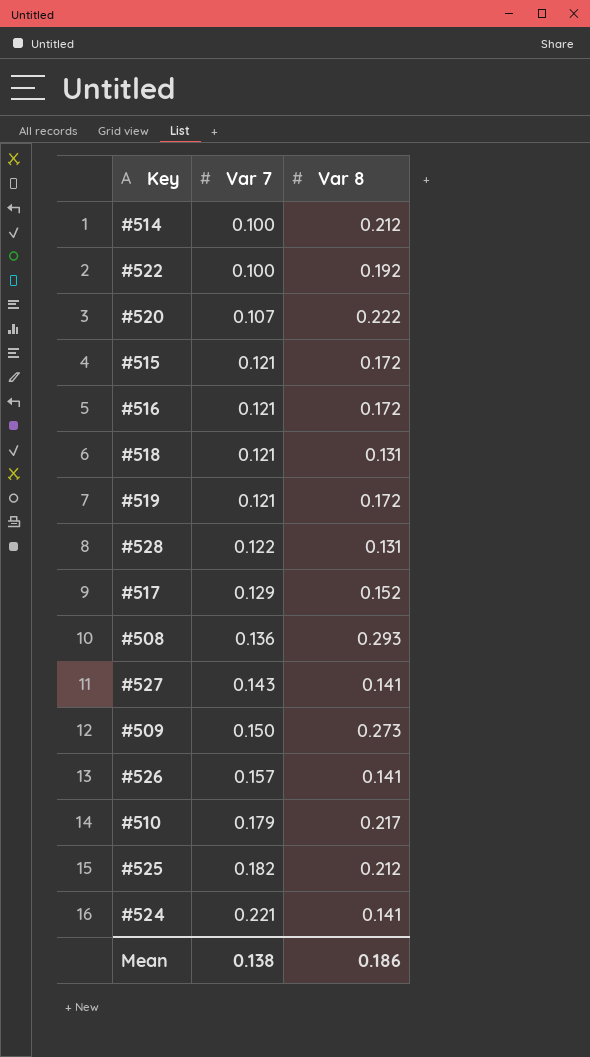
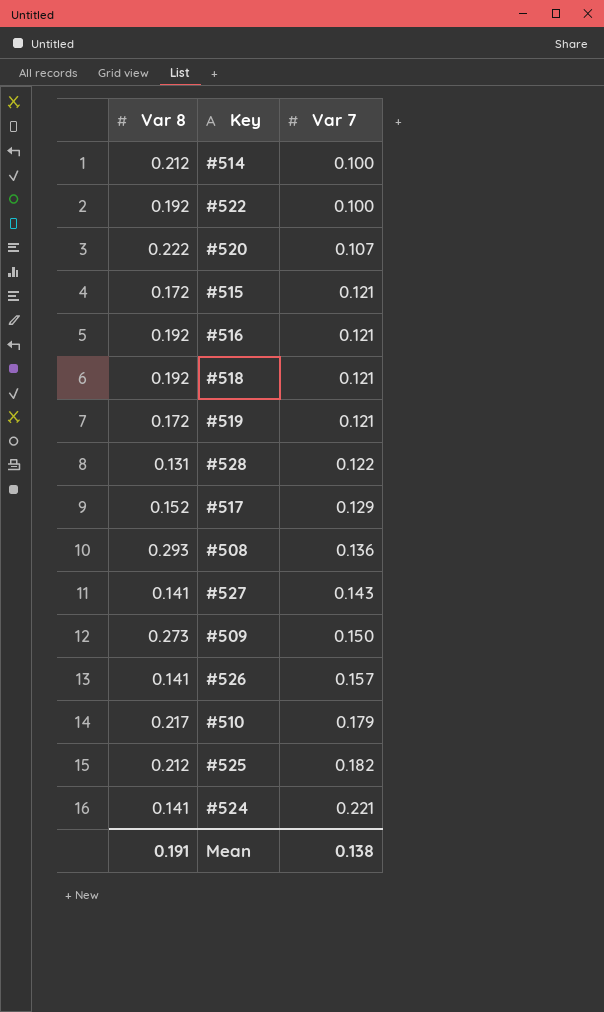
column Var 8 | position: 3 -> 1
#516 | Var 8: 0.172 -> 0.192
#518 | Var 8: 0.131 -> 0.192
Mean | Var 8: 0.186 -> 0.191

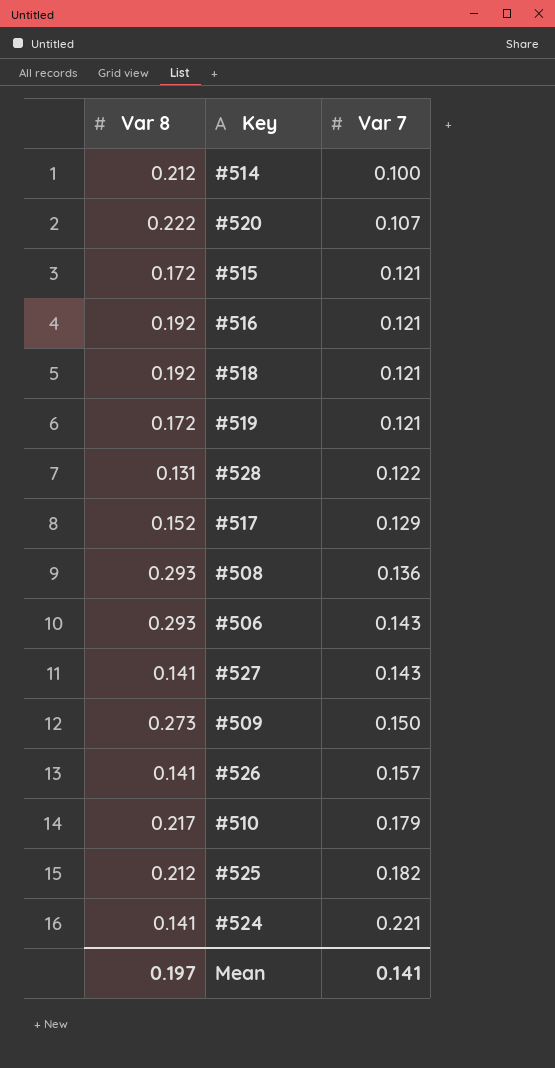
row #522: 0.192 | 0.100 -> none
row #506: none -> 0.293 | 0.143
Mean | Var 8: 0.191 -> 0.197
Mean | Var 7: 0.138 -> 0.141

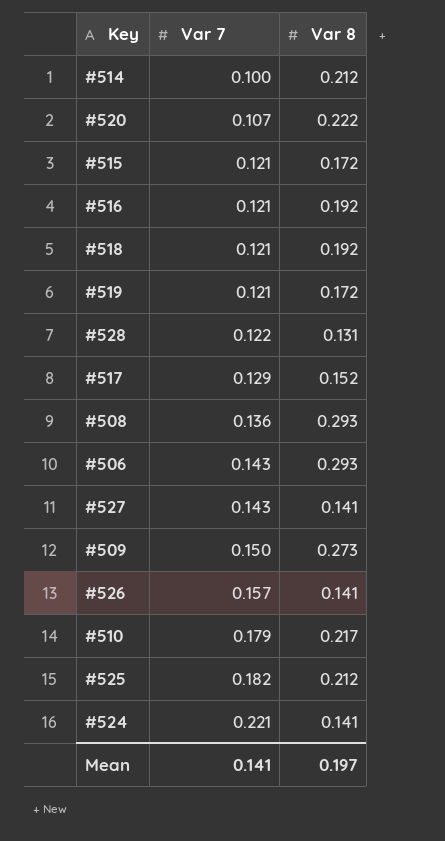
column Var 8 | position: 1 -> 3

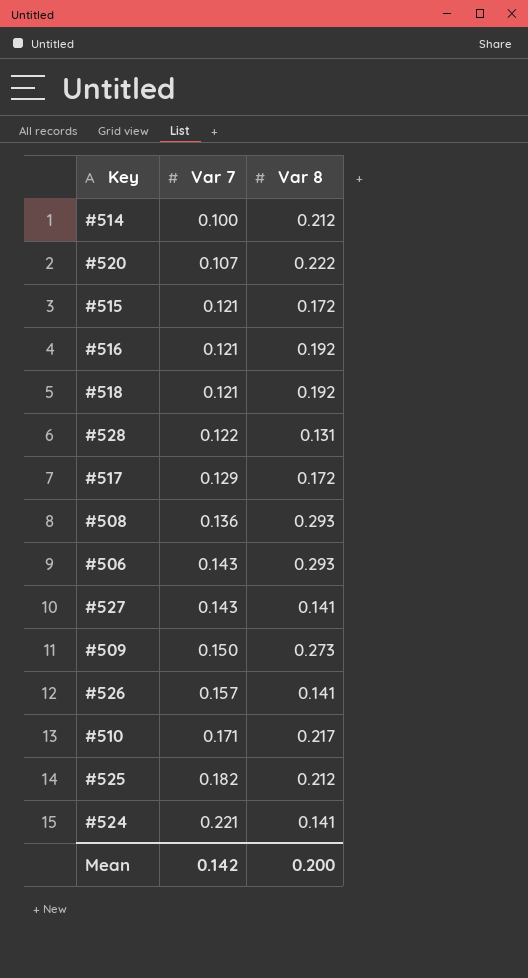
row #519: 0.121 | 0.172 -> none
#517 | Var 8: 0.152 -> 0.172
#510 | Var 7: 0.179 -> 0.171
Mean | Var 7: 0.141 -> 0.142
Mean | Var 8: 0.197 -> 0.200

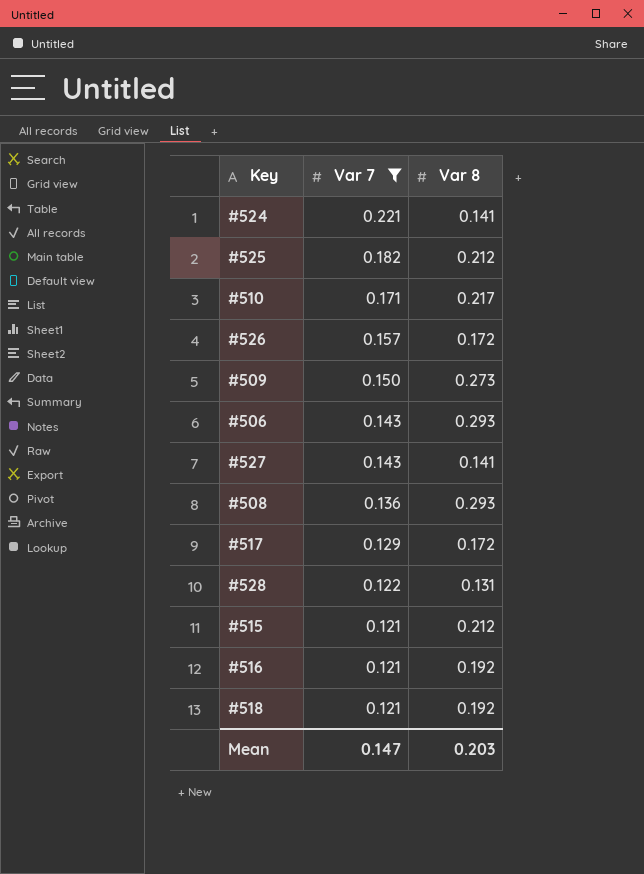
filter: none -> Var 7 >= 0.121
row order: Var 7 ascending -> Var 7 descending
#526 | Var 8: 0.141 -> 0.172
#515 | Var 8: 0.172 -> 0.212
Mean | Var 7: 0.142 -> 0.147
Mean | Var 8: 0.200 -> 0.203

